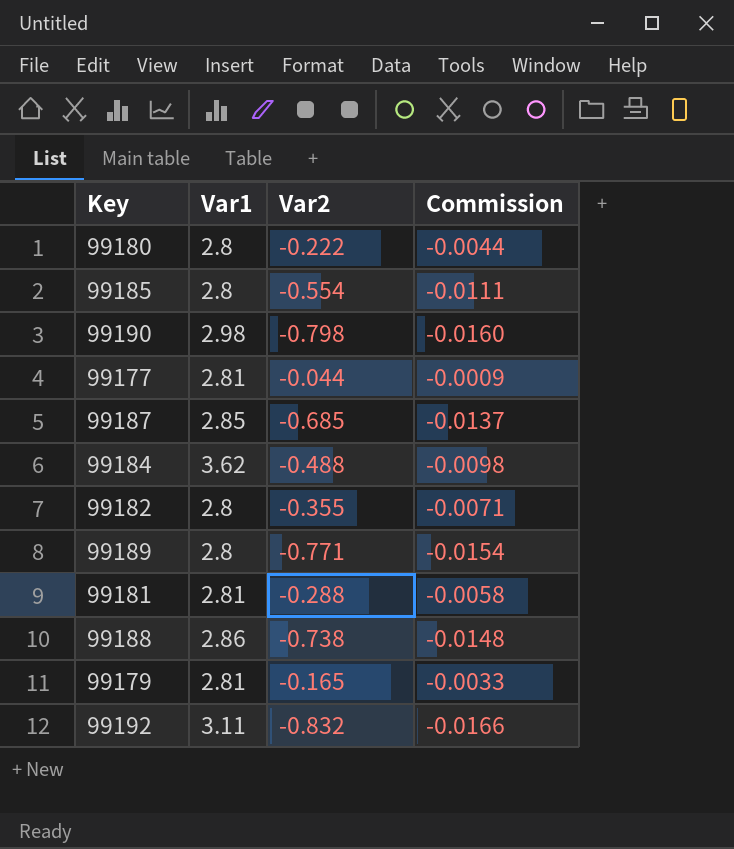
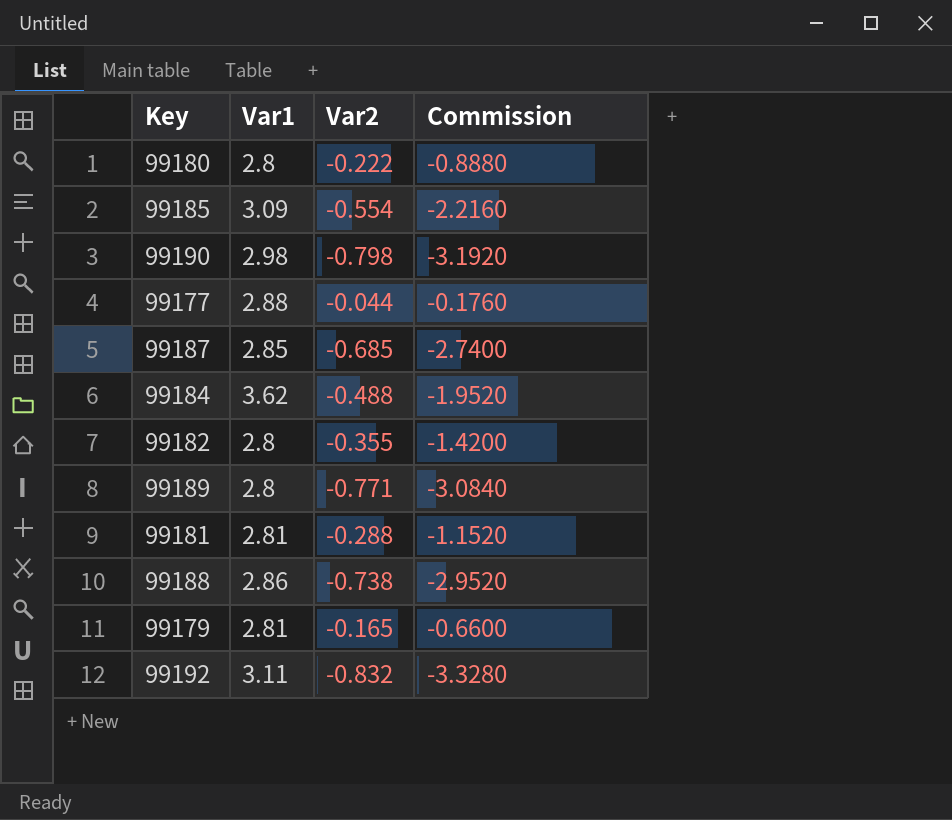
column Commission | formula: [Var2] * 0.02 -> [Var2] * 4
99185 | Var1: 2.8 -> 3.09
99177 | Var1: 2.81 -> 2.88

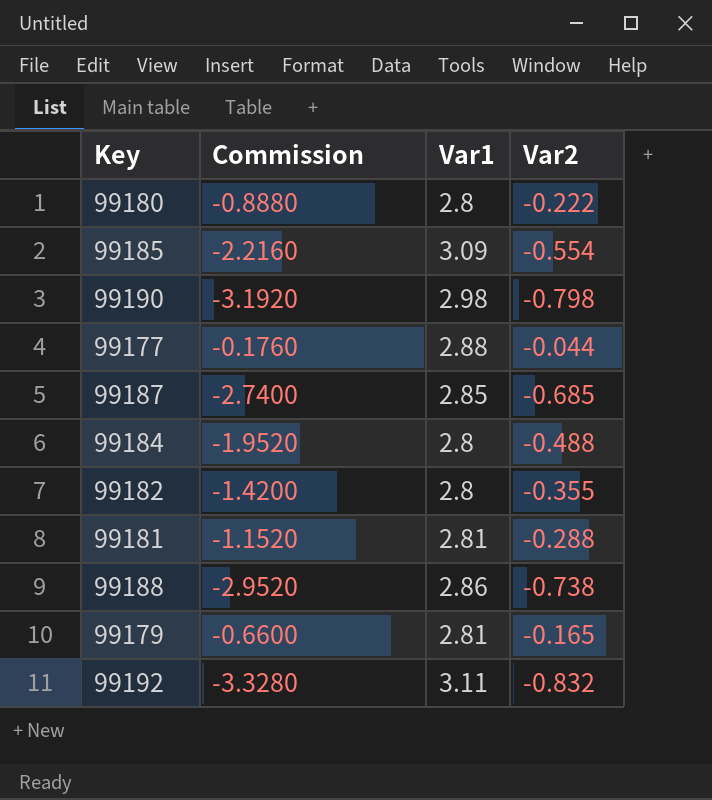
column Commission | position: 4 -> 2
row 99189: 2.8 | -0.771 | -3.0840 -> none
99184 | Var1: 3.62 -> 2.8

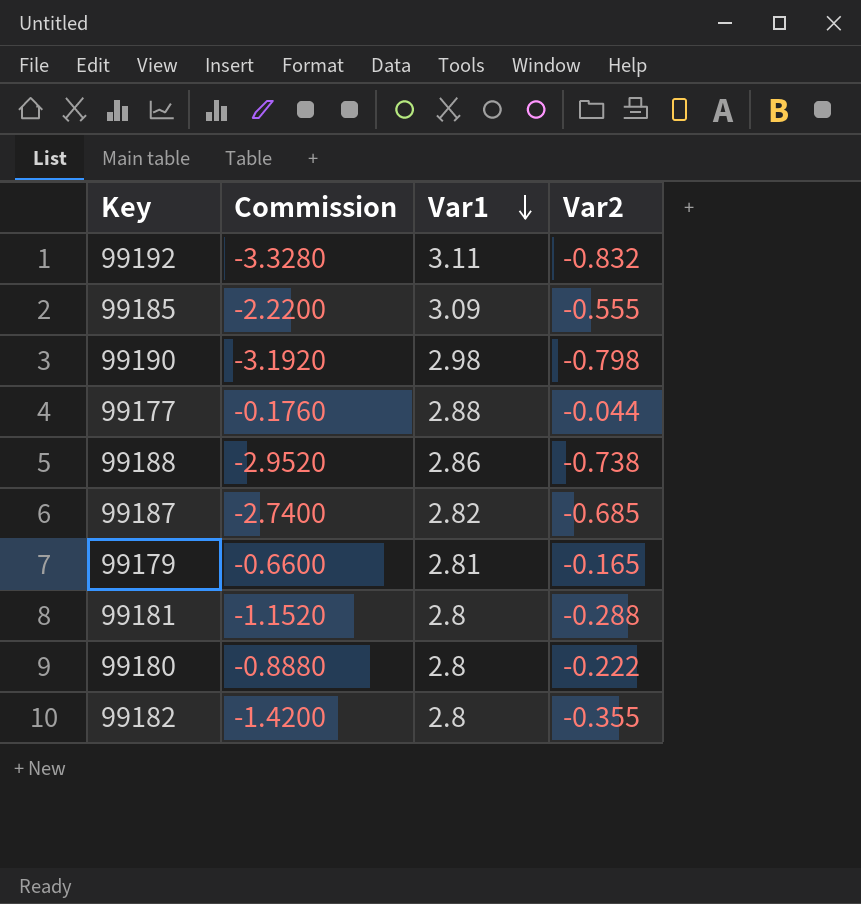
row order: none -> Var1 descending
row 99184: -1.9520 | 2.8 | -0.488 -> none
99185 | Commission: -2.2160 -> -2.2200
99185 | Var2: -0.554 -> -0.555
99187 | Var1: 2.85 -> 2.82
99181 | Var1: 2.81 -> 2.8

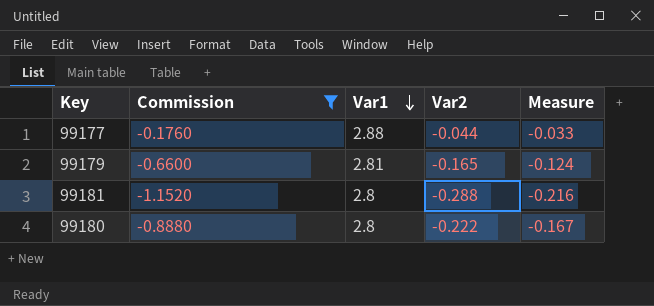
filter: none -> Commission >= -1.1520
column Measure | formula: none -> [Var2] * 0.75

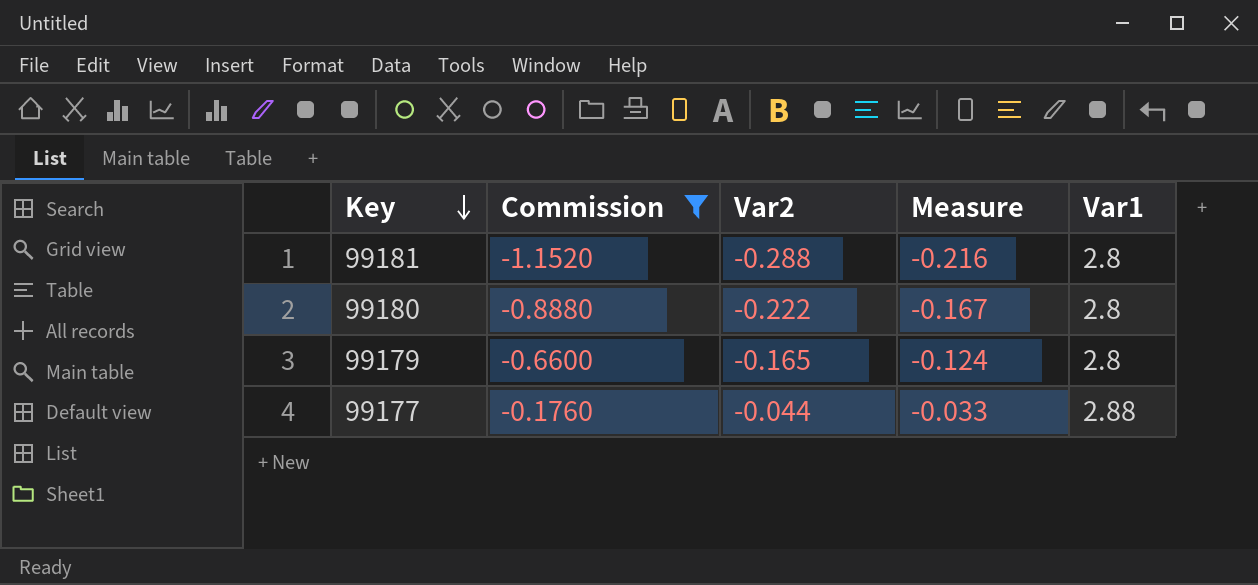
row order: Var1 descending -> Key descending
column Var1 | position: 3 -> 5
99179 | Var1: 2.81 -> 2.8

